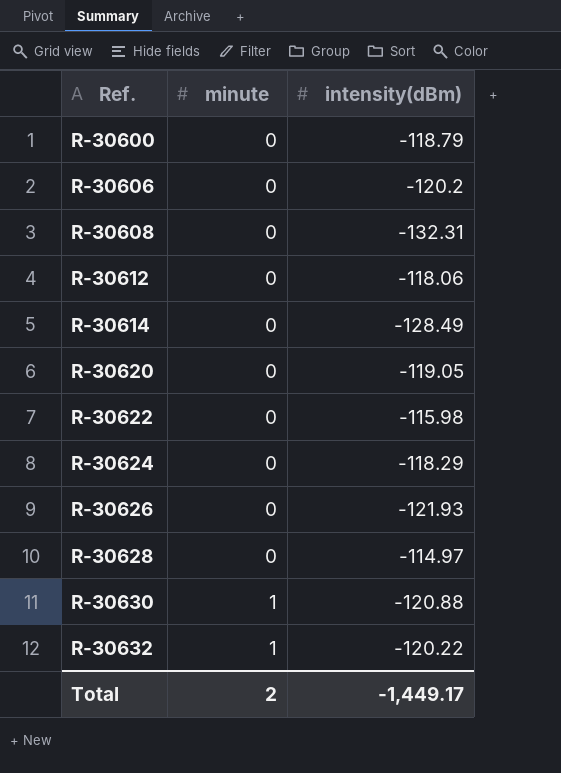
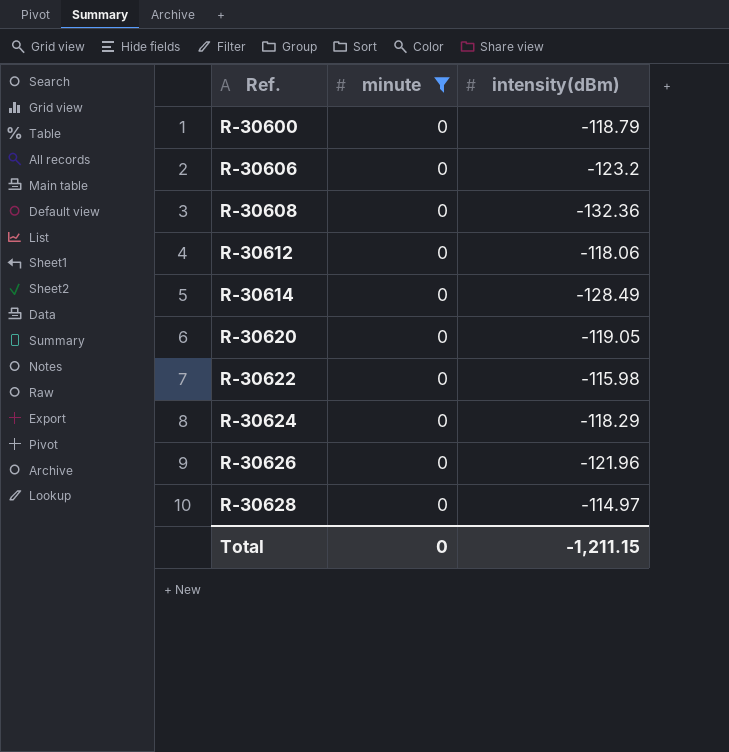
filter: none -> minute = 0
R-30606 | intensity(dBm): -120.2 -> -123.2
R-30608 | intensity(dBm): -132.31 -> -132.36
R-30626 | intensity(dBm): -121.93 -> -121.96
Total | minute: 2 -> 0
Total | intensity(dBm): -1,449.17 -> -1,211.15

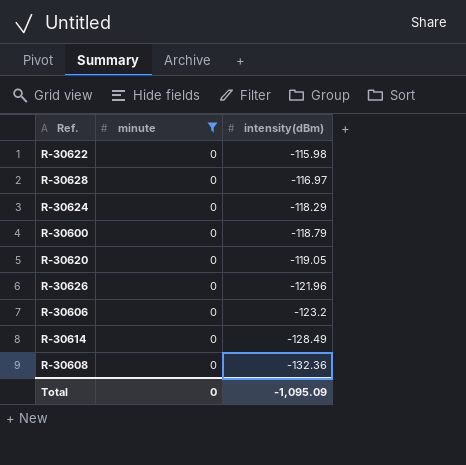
row order: Ref. ascending -> intensity(dBm) descending
row R-30612: 0 | -118.06 -> none
R-30628 | intensity(dBm): -114.97 -> -116.97
Total | intensity(dBm): -1,211.15 -> -1,095.09

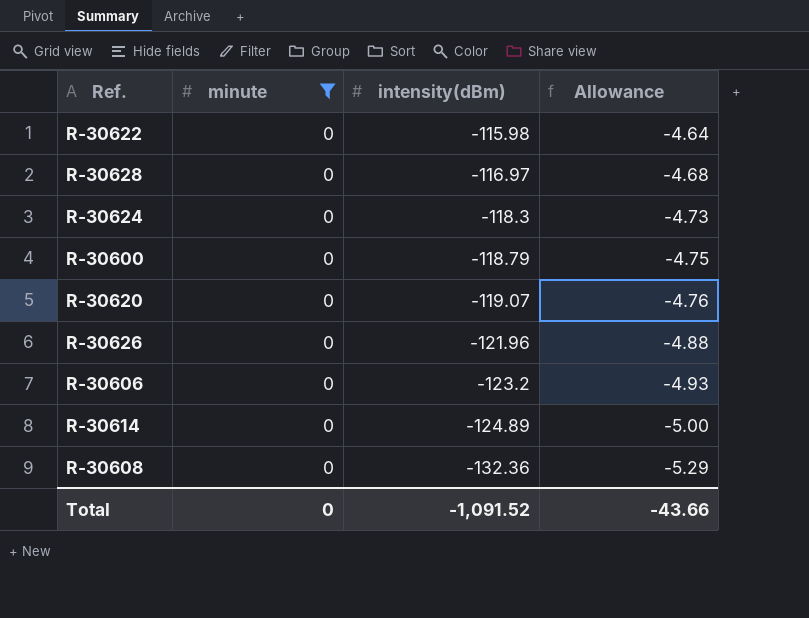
column Allowance | formula: none -> [intensity(dBm)] * 0.04
R-30624 | intensity(dBm): -118.29 -> -118.3
R-30620 | intensity(dBm): -119.05 -> -119.07
R-30614 | intensity(dBm): -128.49 -> -124.89
Total | intensity(dBm): -1,095.09 -> -1,091.52

